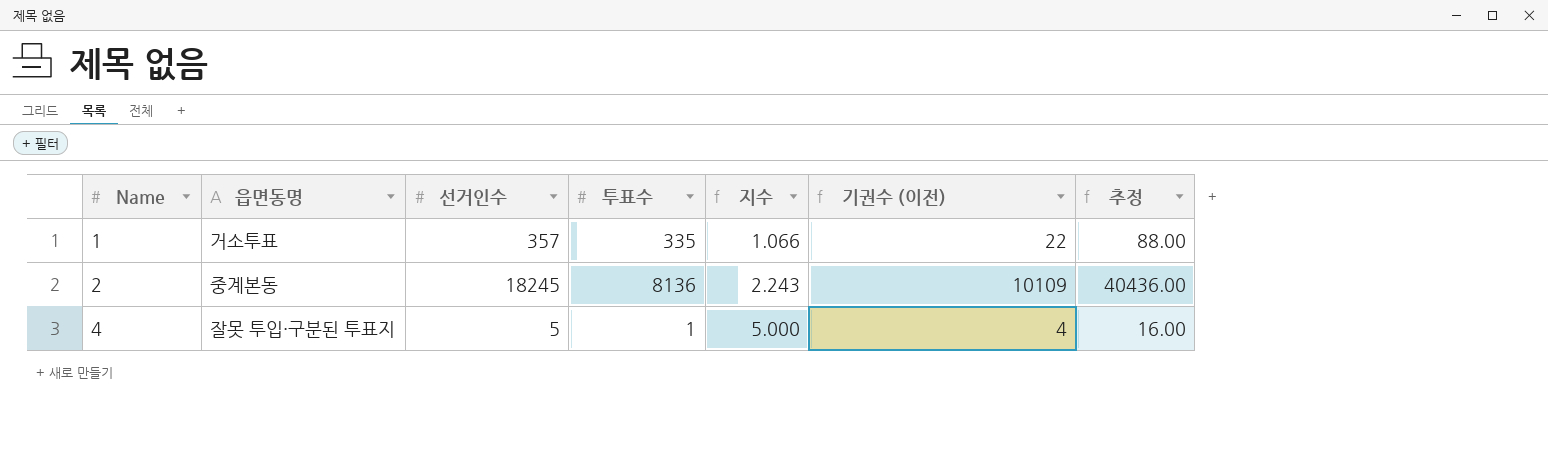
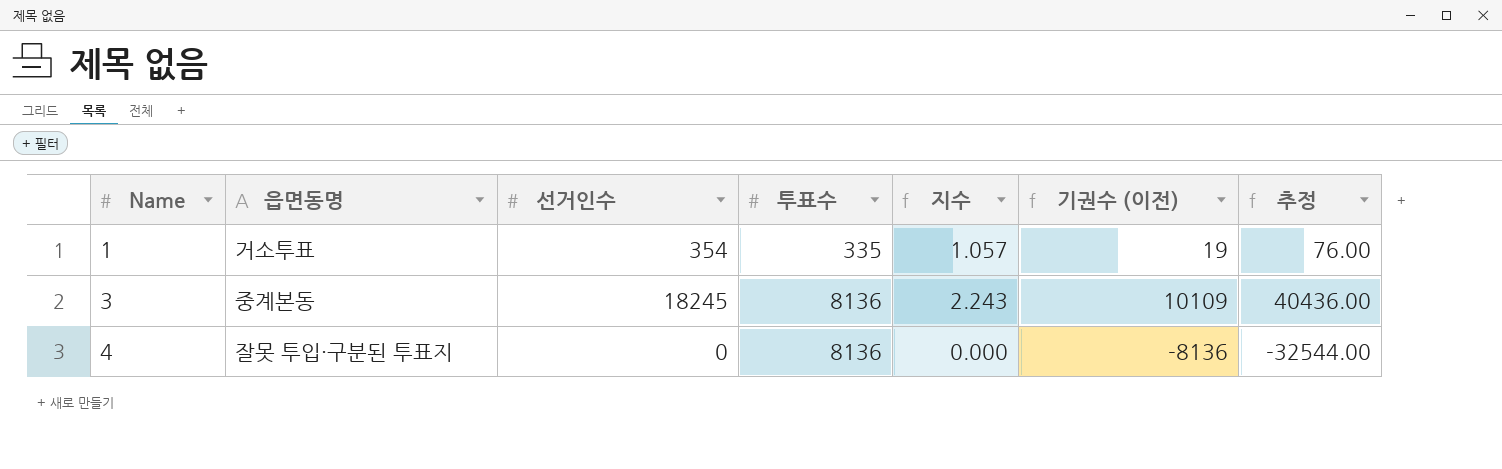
row 2: 중계본동 | 18245 | 8136 | 2.243 | 10109 | 40436.00 -> none
1 | 선거인수: 357 -> 354
1 | 지수: 1.066 -> 1.057
1 | 기권수 (이전): 22 -> 19
1 | 추정: 88.00 -> 76.00
row 3: none -> 중계본동 | 18245 | 8136 | 2.243 | 10109 | 40436.00
4 | 선거인수: 5 -> 0
4 | 투표수: 1 -> 8136
4 | 지수: 5.000 -> 0.000
4 | 기권수 (이전): 4 -> -8136
4 | 추정: 16.00 -> -32544.00

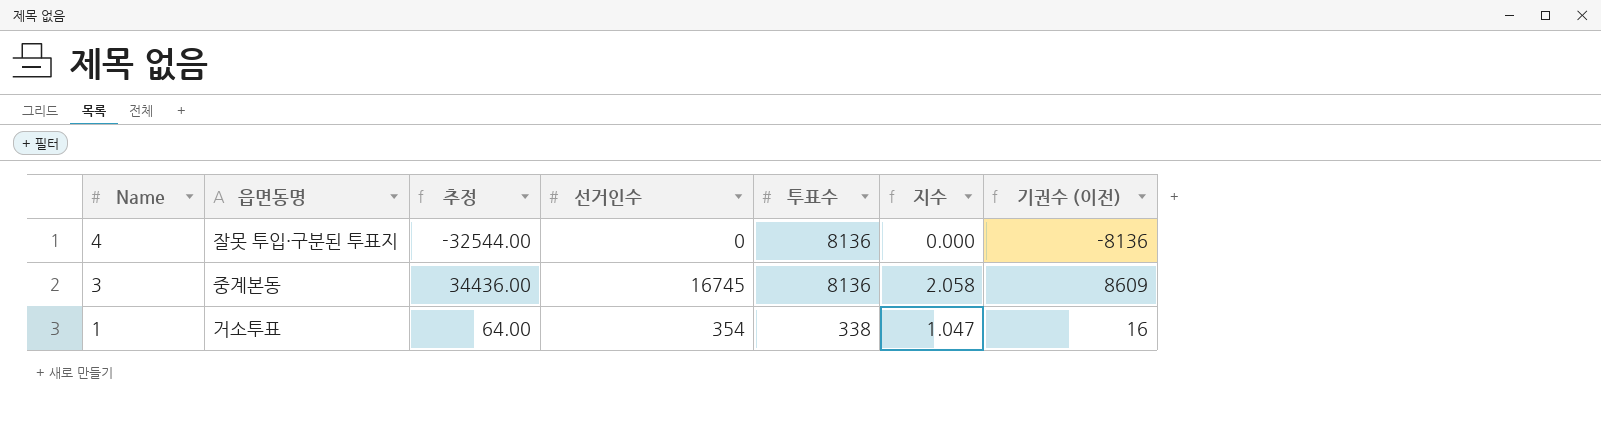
row order: Name ascending -> Name descending
column 추정 | position: 7 -> 3
3 | 추정: 40436.00 -> 34436.00
3 | 선거인수: 18245 -> 16745
3 | 지수: 2.243 -> 2.058
3 | 기권수 (이전): 10109 -> 8609
1 | 추정: 76.00 -> 64.00
1 | 투표수: 335 -> 338
1 | 지수: 1.057 -> 1.047
1 | 기권수 (이전): 19 -> 16

